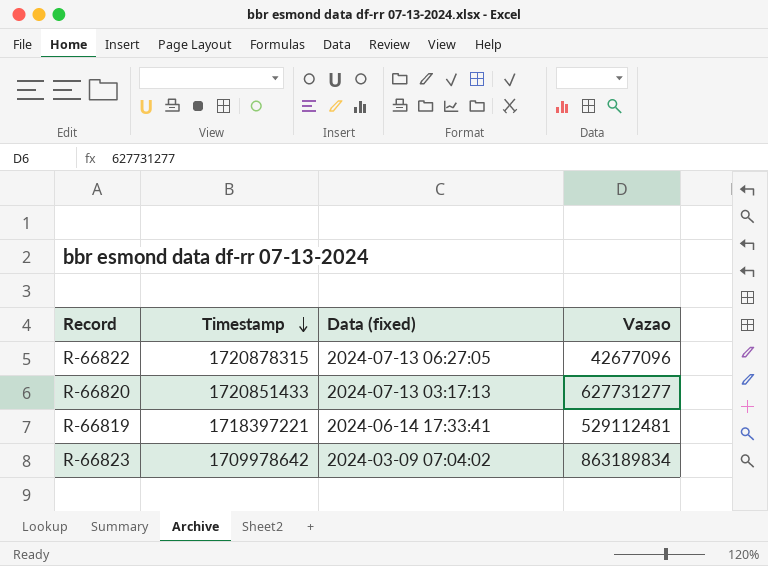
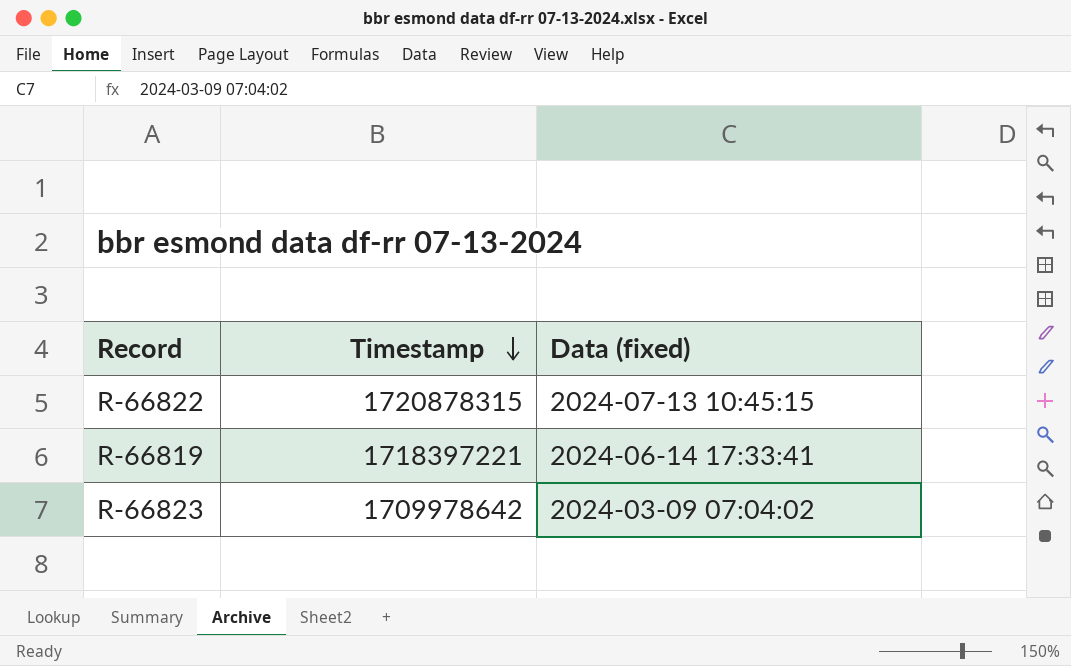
column Vazao | position: 4 -> none
row R-66820: 1720851433 | 2024-07-13 03:17:13 | 627731277 -> none
R-66822 | Data (fixed): 2024-07-13 06:27:05 -> 2024-07-13 10:45:15

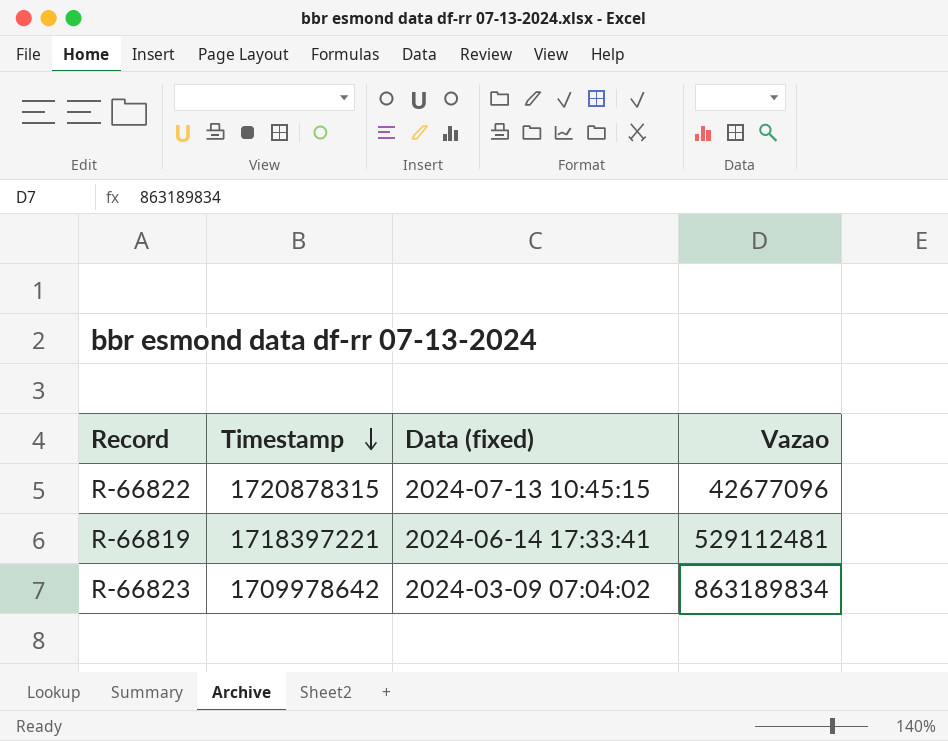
column Vazao | position: none -> 4

